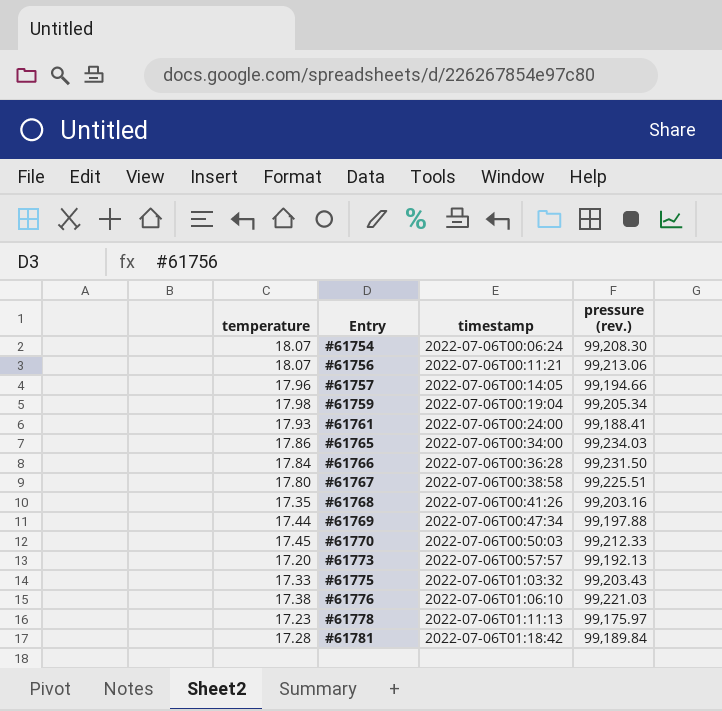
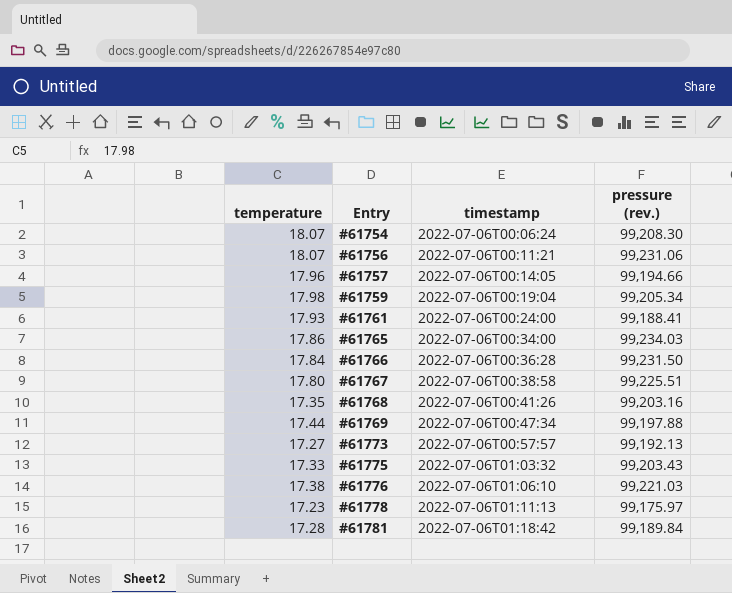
row #61770: 17.45 | 2022-07-06T00:50:03 | 99,212.33 -> none
#61756 | pressure (rev.): 99,213.06 -> 99,231.06
#61773 | temperature: 17.20 -> 17.27

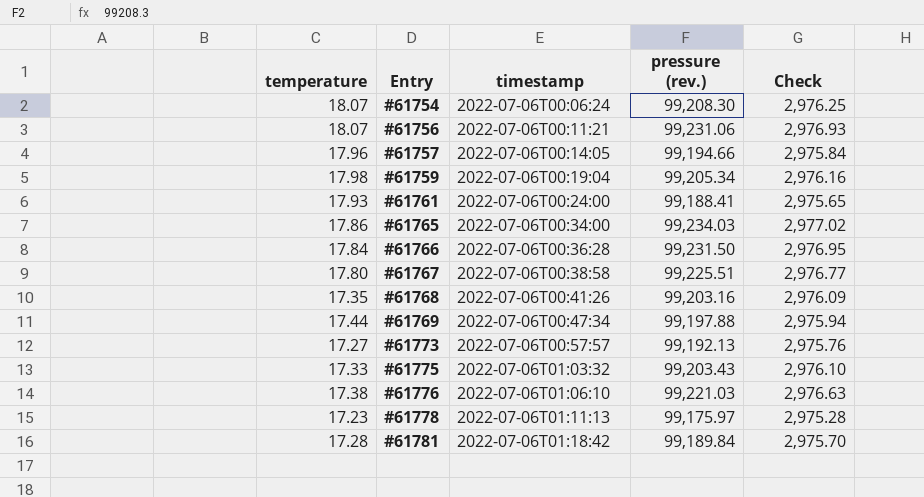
column Check | formula: none -> [pressure (rev.)] * 0.03

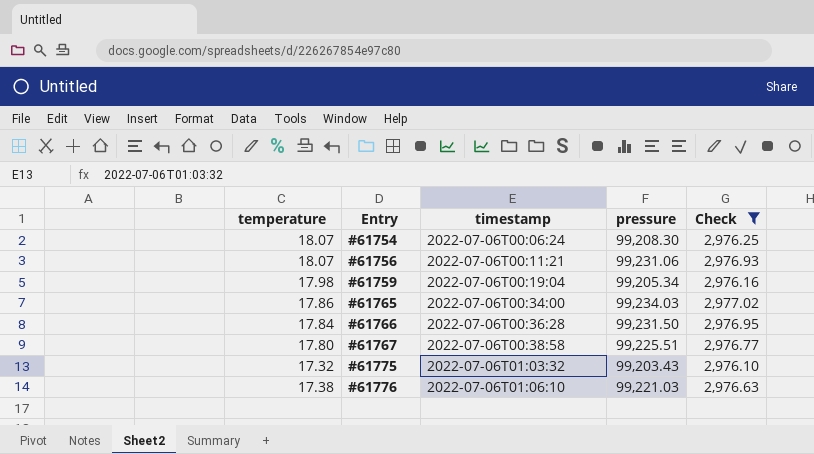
filter: none -> Check >= 2,976.10
column name: pressure (rev.) -> pressure
#61775 | temperature: 17.33 -> 17.32

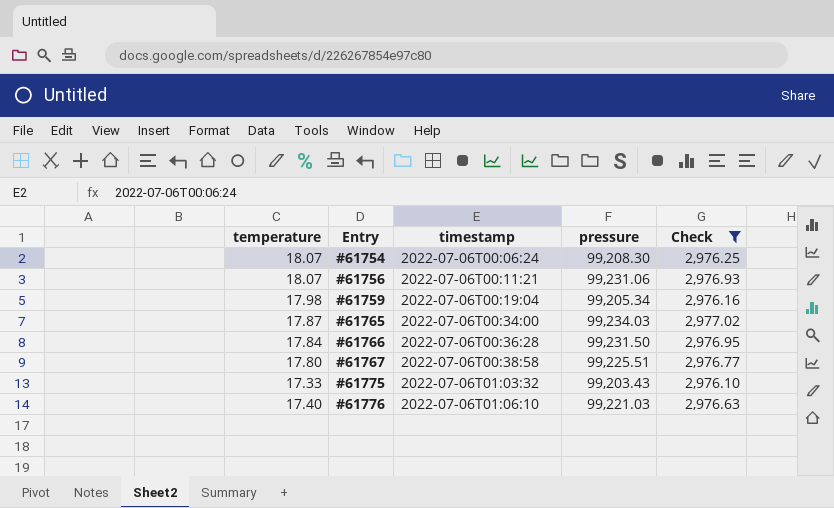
#61765 | temperature: 17.86 -> 17.87
#61775 | temperature: 17.32 -> 17.33
#61776 | temperature: 17.38 -> 17.40

